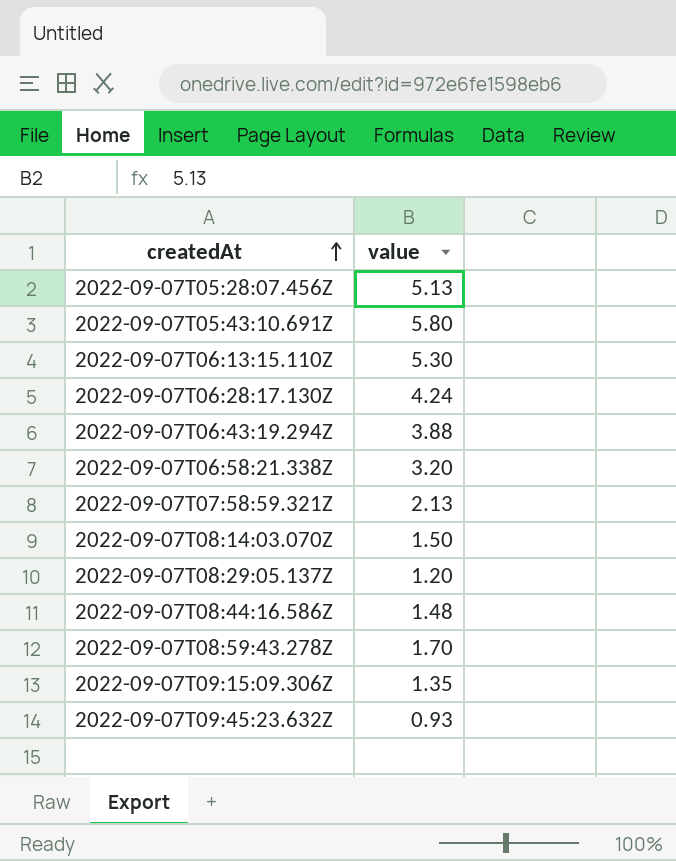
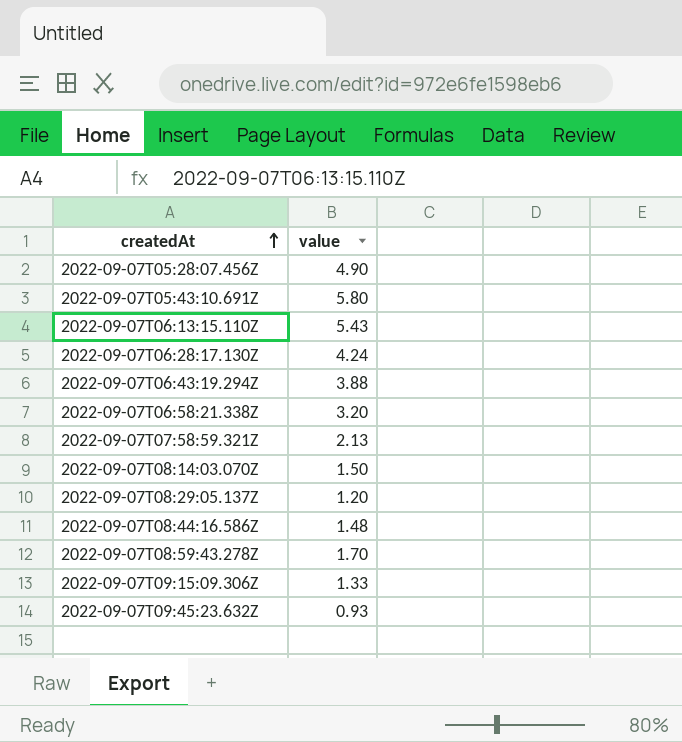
2022-09-07T05:28:07.456Z | value: 5.13 -> 4.90
2022-09-07T06:13:15.110Z | value: 5.30 -> 5.43
2022-09-07T09:15:09.306Z | value: 1.35 -> 1.33

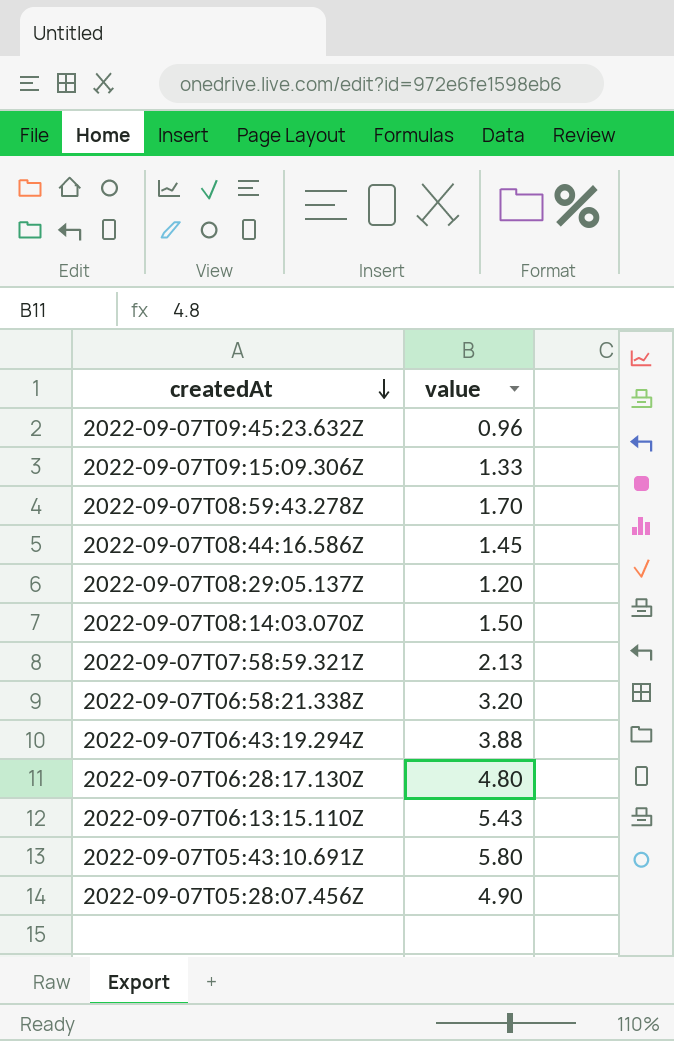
row order: createdAt ascending -> createdAt descending
2022-09-07T09:45:23.632Z | value: 0.93 -> 0.96
2022-09-07T08:44:16.586Z | value: 1.48 -> 1.45
2022-09-07T06:28:17.130Z | value: 4.24 -> 4.80

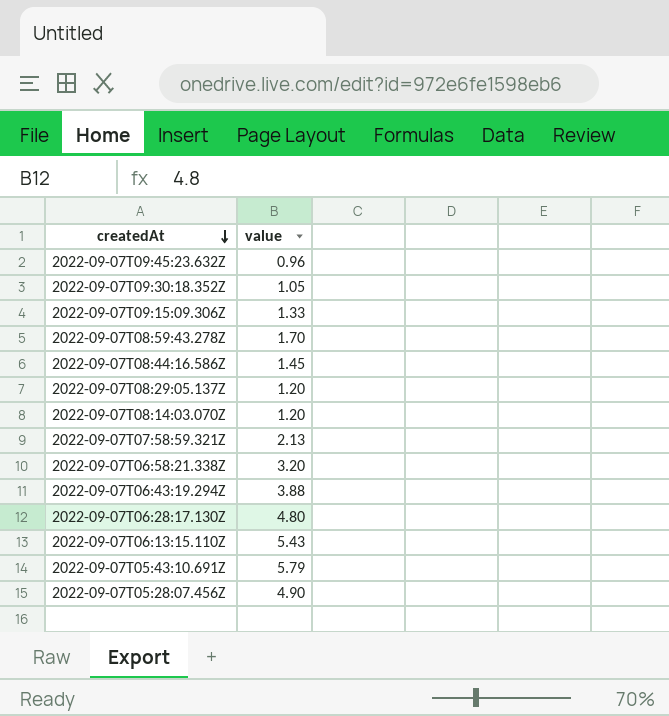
row 2022-09-07T09:30:18.352Z: none -> 1.05
2022-09-07T08:14:03.070Z | value: 1.50 -> 1.20
2022-09-07T05:43:10.691Z | value: 5.80 -> 5.79

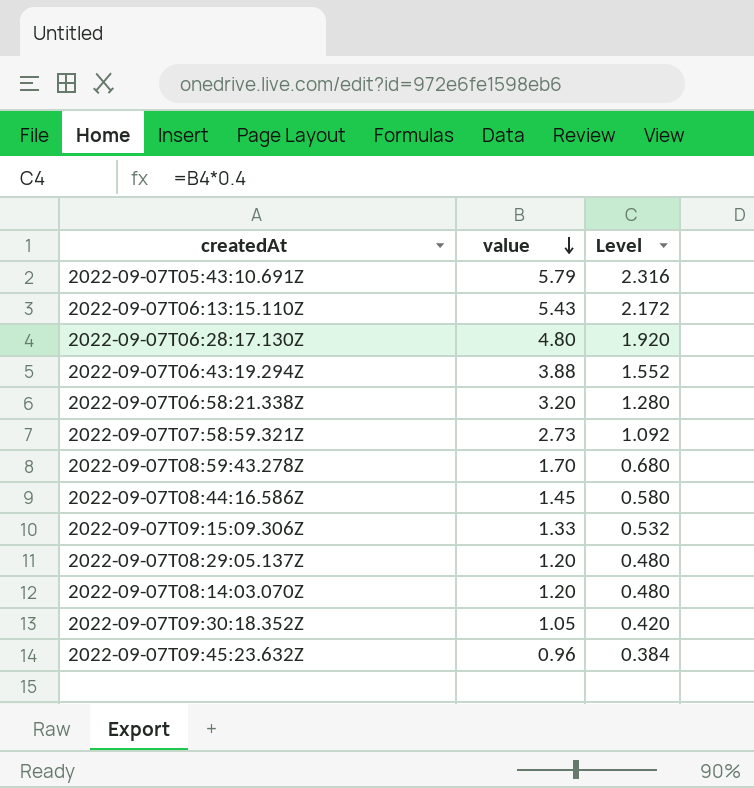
row order: createdAt descending -> value descending
column Level | formula: none -> [value] * 0.4
row 2022-09-07T05:28:07.456Z: 4.90 -> none
2022-09-07T07:58:59.321Z | value: 2.13 -> 2.73

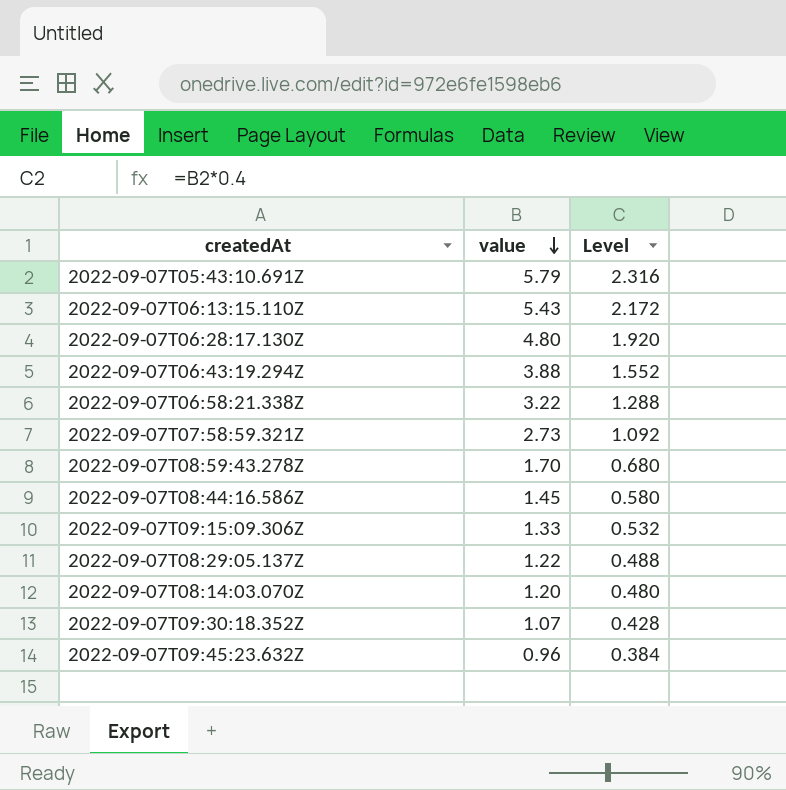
2022-09-07T06:58:21.338Z | value: 3.20 -> 3.22
2022-09-07T06:58:21.338Z | Level: 1.280 -> 1.288
2022-09-07T08:29:05.137Z | value: 1.20 -> 1.22
2022-09-07T08:29:05.137Z | Level: 0.480 -> 0.488
2022-09-07T09:30:18.352Z | value: 1.05 -> 1.07
2022-09-07T09:30:18.352Z | Level: 0.420 -> 0.428

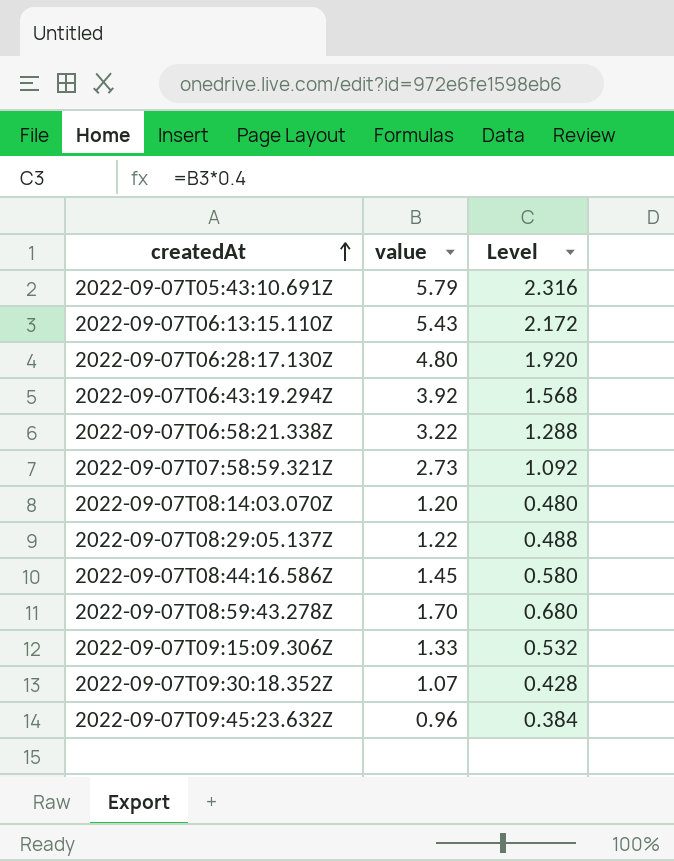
row order: value descending -> createdAt ascending
2022-09-07T06:43:19.294Z | value: 3.88 -> 3.92
2022-09-07T06:43:19.294Z | Level: 1.552 -> 1.568

